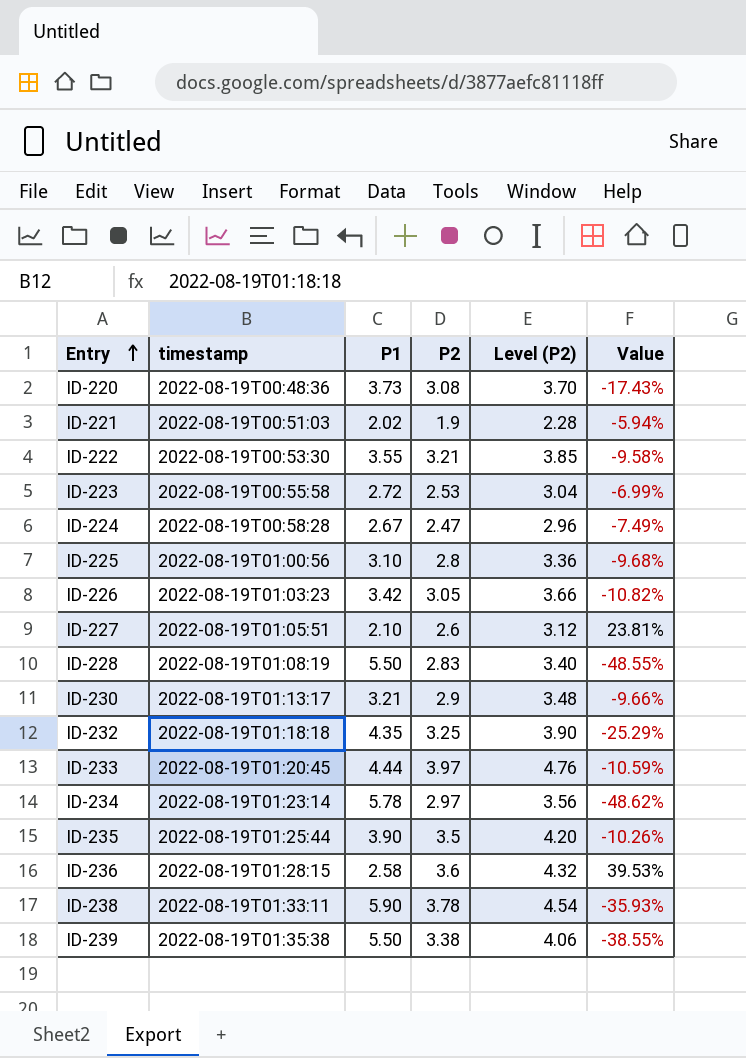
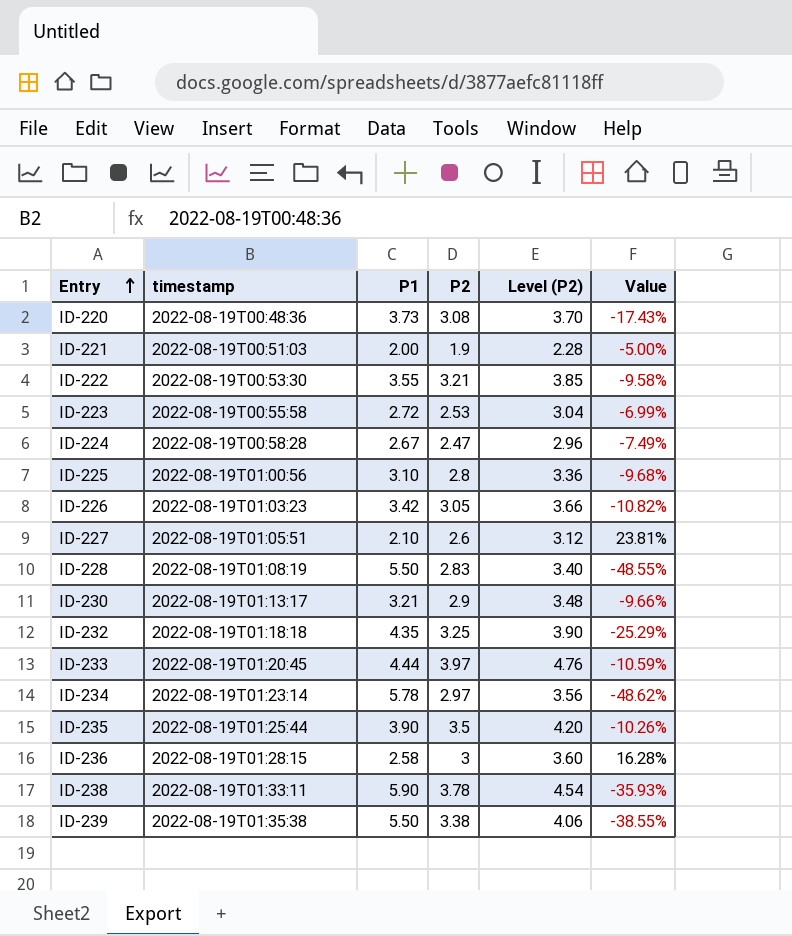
ID-221 | P1: 2.02 -> 2.00
ID-221 | Value: -5.94% -> -5.00%
ID-236 | P2: 3.6 -> 3
ID-236 | Level (P2): 4.32 -> 3.60
ID-236 | Value: 39.53% -> 16.28%

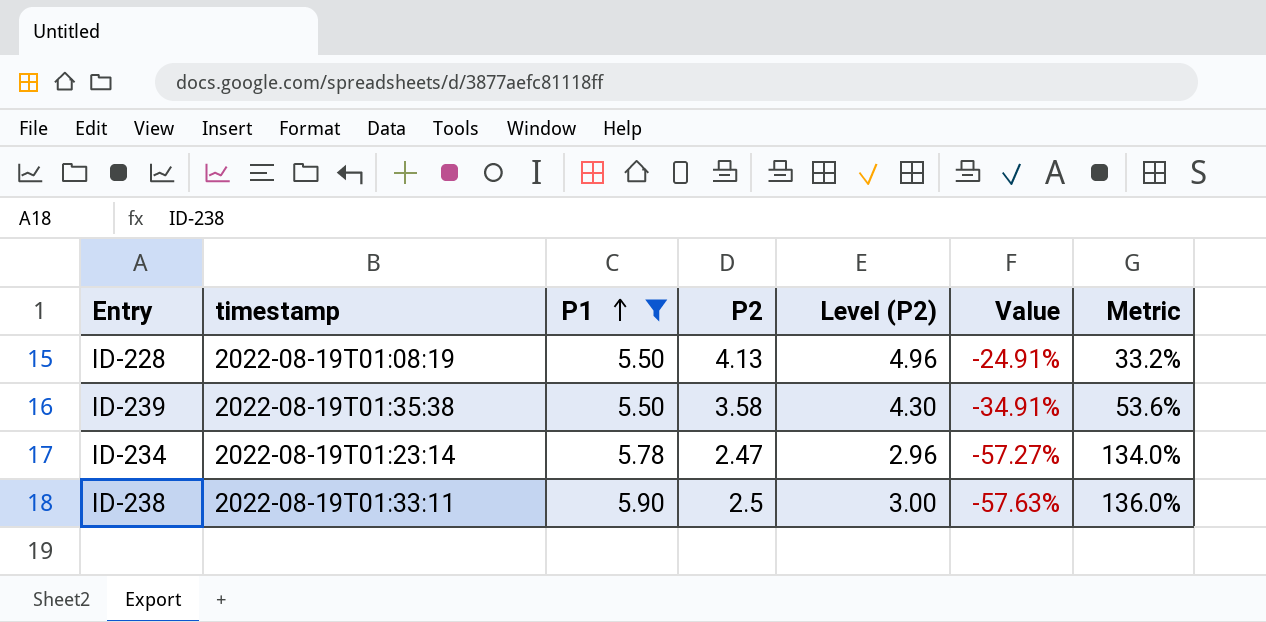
filter: none -> P1 >= 5.50
row order: Entry ascending -> P1 ascending
column Metric | formula: none -> ([P1] - [P2]) / [P2]
ID-228 | P2: 2.83 -> 4.13
ID-228 | Level (P2): 3.40 -> 4.96
ID-228 | Value: -48.55% -> -24.91%
ID-239 | P2: 3.38 -> 3.58
ID-239 | Level (P2): 4.06 -> 4.30
ID-239 | Value: -38.55% -> -34.91%
ID-234 | P2: 2.97 -> 2.47
ID-234 | Level (P2): 3.56 -> 2.96
ID-234 | Value: -48.62% -> -57.27%
ID-238 | P2: 3.78 -> 2.5
ID-238 | Level (P2): 4.54 -> 3.00
ID-238 | Value: -35.93% -> -57.63%

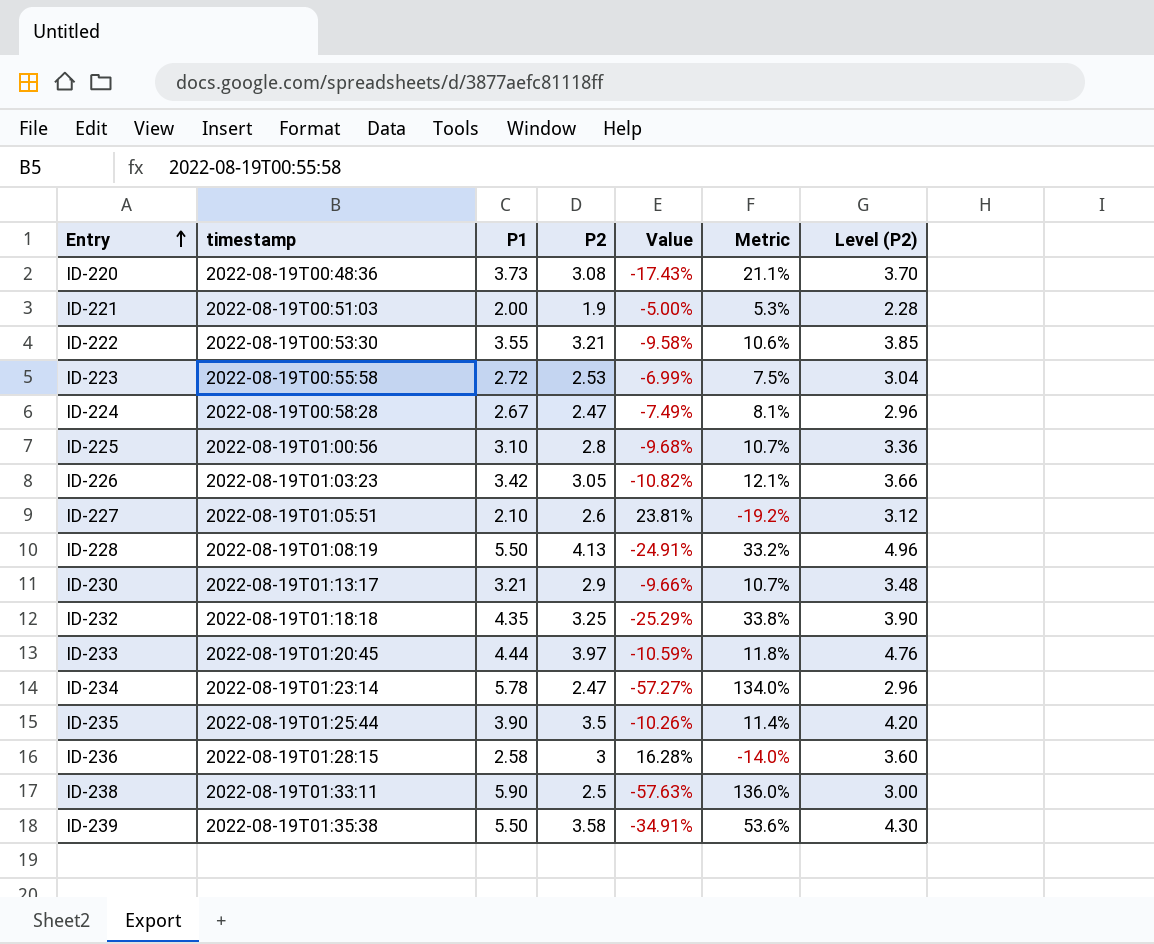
filter: P1 >= 5.50 -> none
row order: P1 ascending -> Entry ascending
column Level (P2) | position: 5 -> 7

